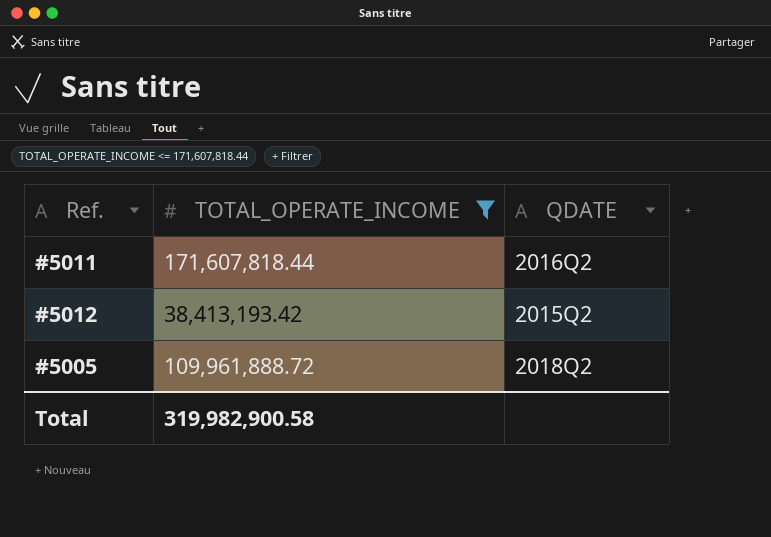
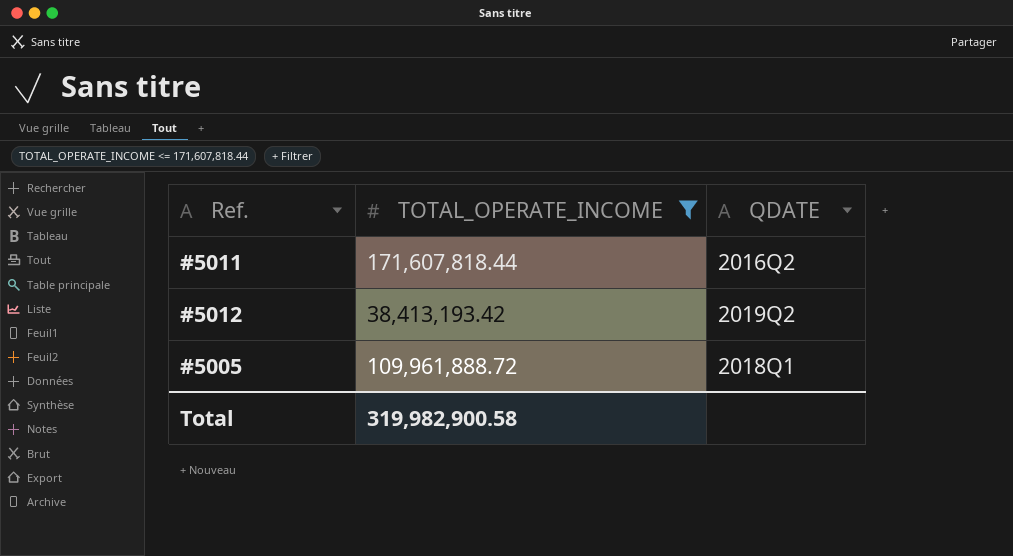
#5012 | QDATE: 2015Q2 -> 2019Q2
#5005 | QDATE: 2018Q2 -> 2018Q1

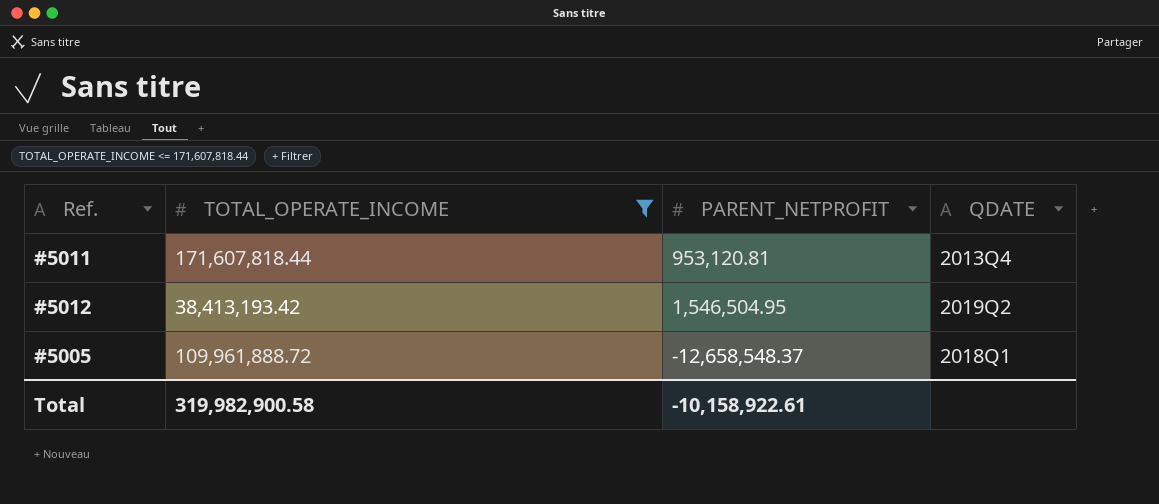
column PARENT_NETPROFIT | position: none -> 3
#5011 | QDATE: 2016Q2 -> 2013Q4

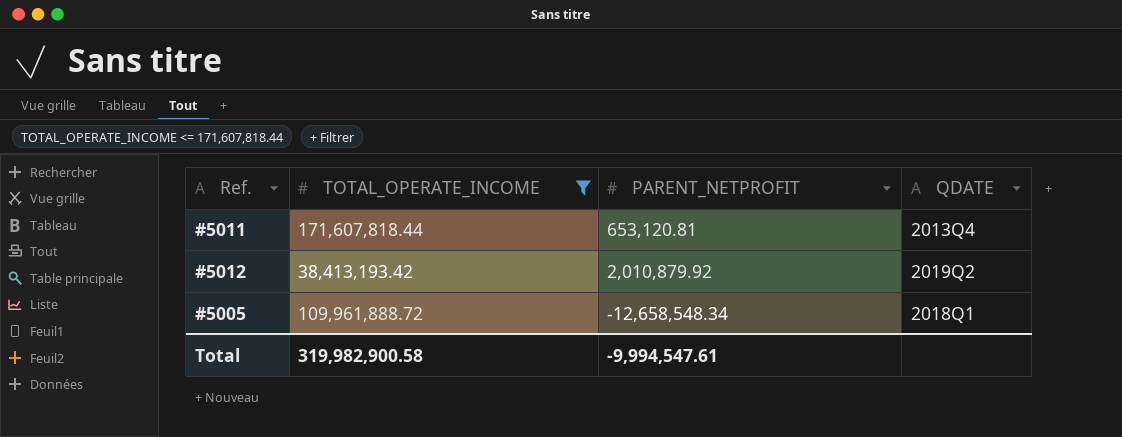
#5011 | PARENT_NETPROFIT: 953,120.81 -> 653,120.81
#5012 | PARENT_NETPROFIT: 1,546,504.95 -> 2,010,879.92
#5005 | PARENT_NETPROFIT: -12,658,548.37 -> -12,658,548.34
Total | PARENT_NETPROFIT: -10,158,922.61 -> -9,994,547.61

